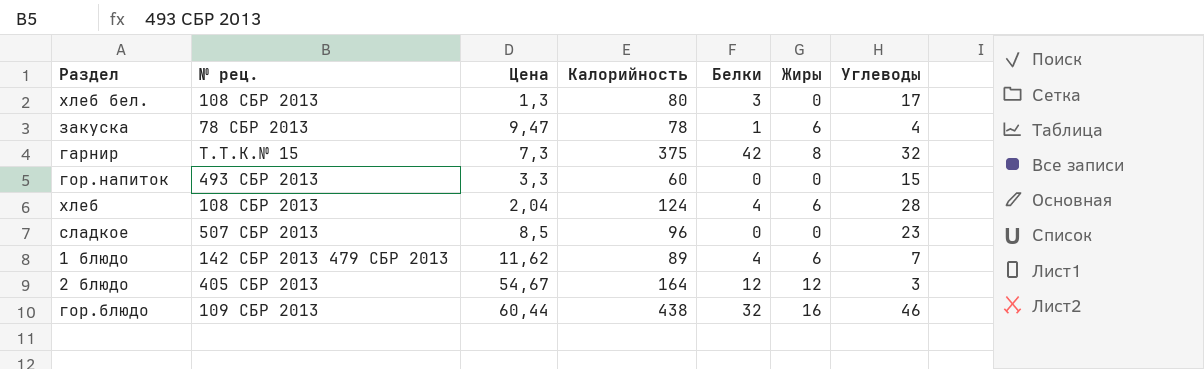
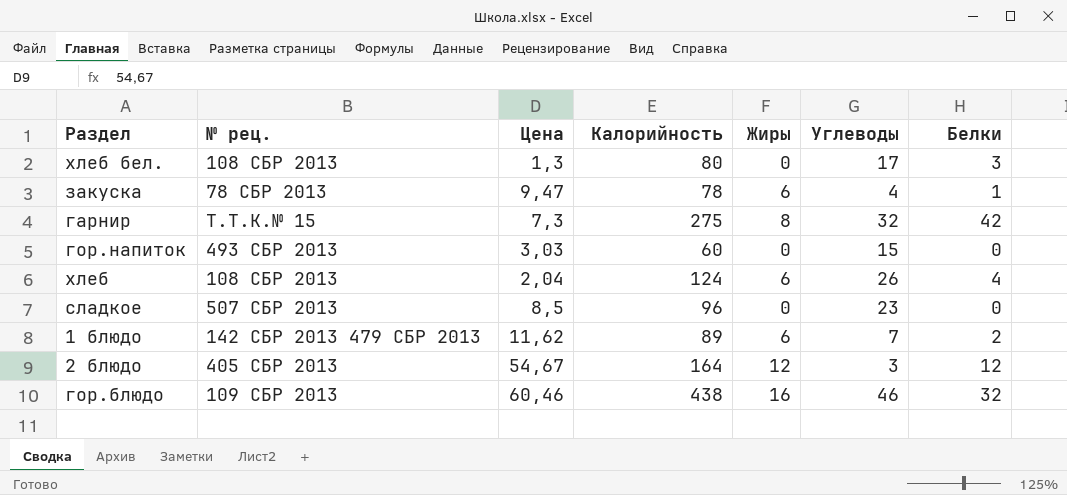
column Белки | position: 5 -> 7
гарнир | Калорийность: 375 -> 275
гор.напиток | Цена: 3,3 -> 3,03
хлеб | Углеводы: 28 -> 26
1 блюдо | Белки: 4 -> 2
гор.блюдо | Цена: 60,44 -> 60,46

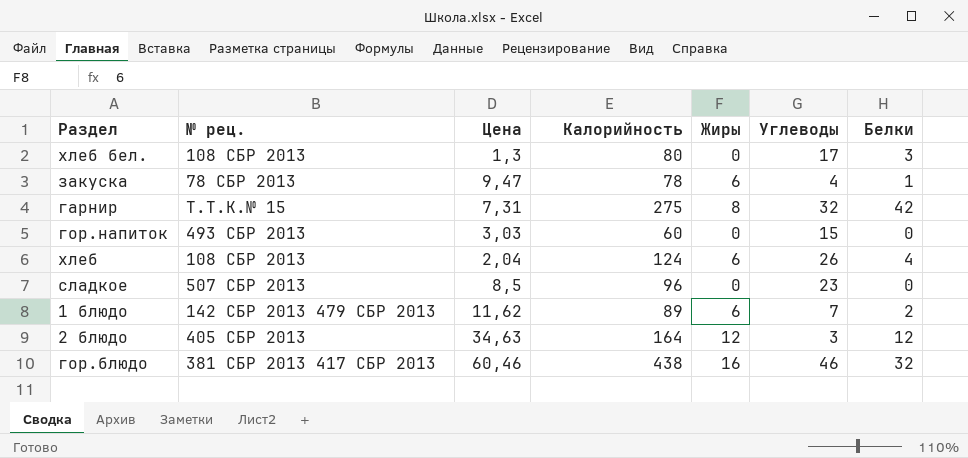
гарнир | Цена: 7,3 -> 7,31
2 блюдо | Цена: 54,67 -> 34,63
гор.блюдо | № рец.: 109 СБР 2013 -> 381 СБР 2013 417 СБР 2013

